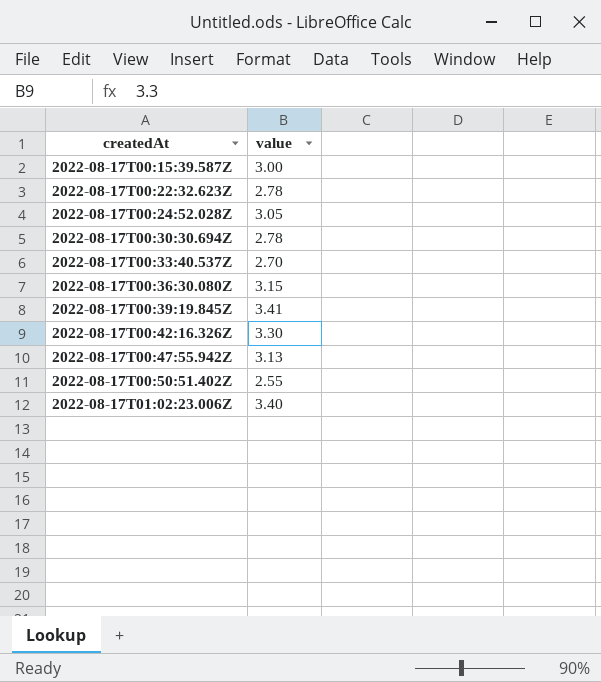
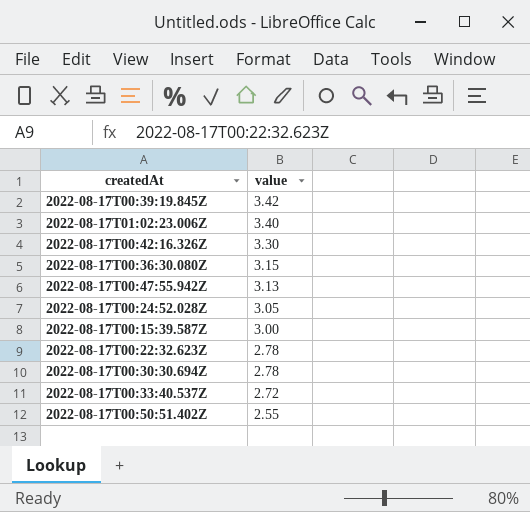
row order: createdAt ascending -> value descending
2022-08-17T00:39:19.845Z | value: 3.41 -> 3.42
2022-08-17T00:33:40.537Z | value: 2.70 -> 2.72

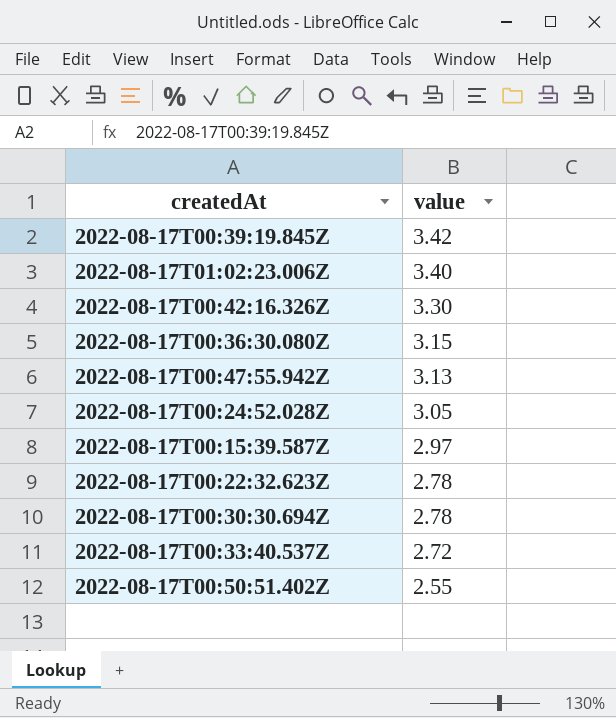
2022-08-17T00:15:39.587Z | value: 3.00 -> 2.97

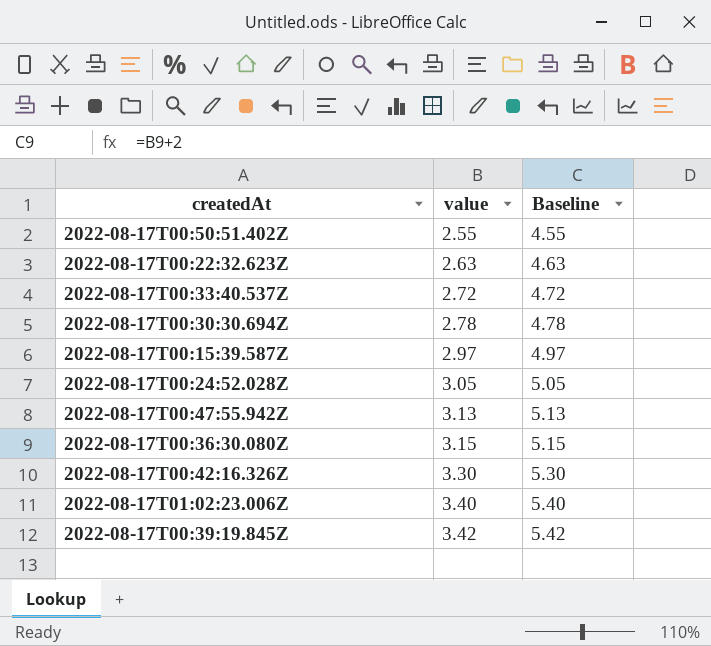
row order: value descending -> value ascending
column Baseline | formula: none -> [value] + 2
2022-08-17T00:22:32.623Z | value: 2.78 -> 2.63

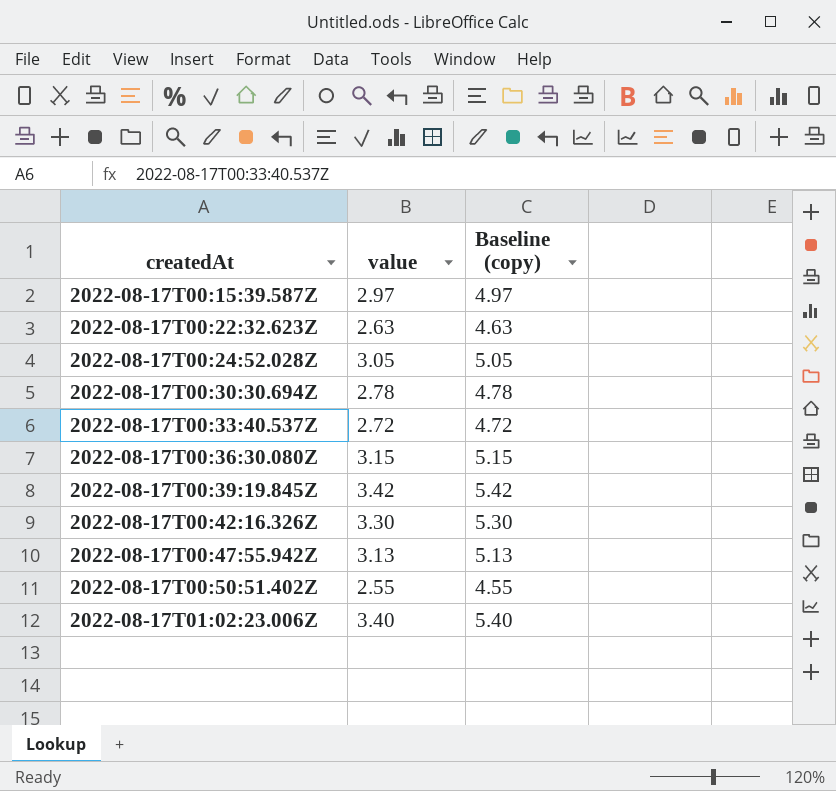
row order: value ascending -> createdAt ascending
column name: Baseline -> Baseline (copy)

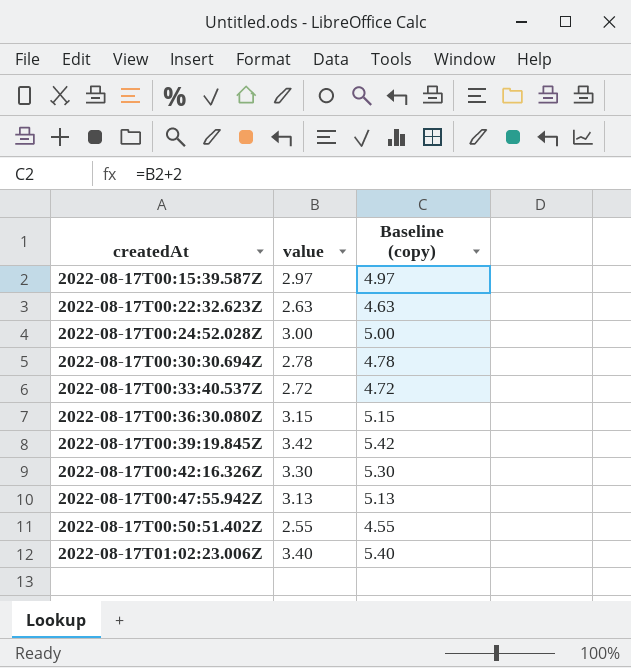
2022-08-17T00:24:52.028Z | value: 3.05 -> 3.00
2022-08-17T00:24:52.028Z | Baseline (copy): 5.05 -> 5.00

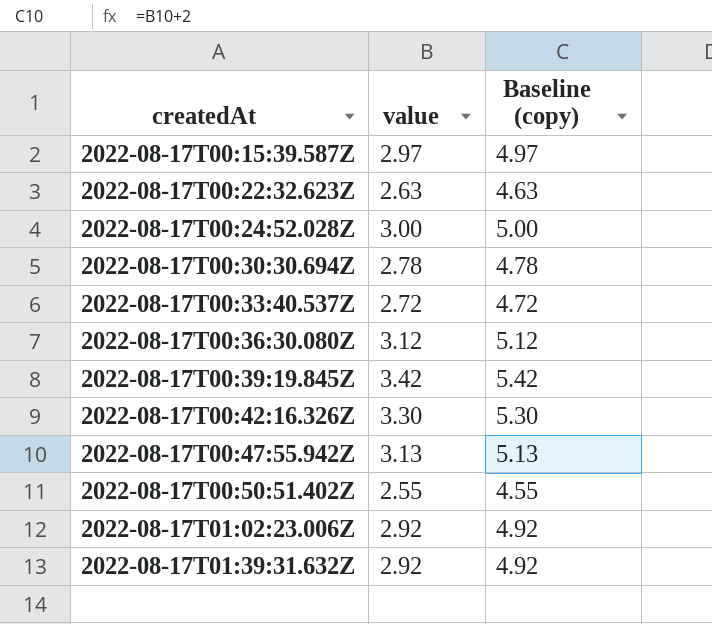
2022-08-17T00:36:30.080Z | value: 3.15 -> 3.12
2022-08-17T00:36:30.080Z | Baseline (copy): 5.15 -> 5.12
2022-08-17T01:02:23.006Z | value: 3.40 -> 2.92
2022-08-17T01:02:23.006Z | Baseline (copy): 5.40 -> 4.92
row 2022-08-17T01:39:31.632Z: none -> 2.92 | 4.92

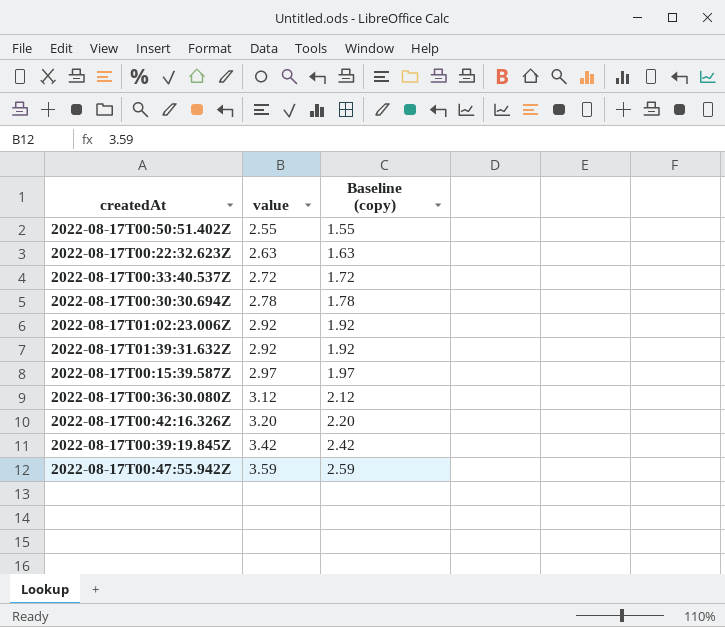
row order: createdAt ascending -> value ascending
column Baseline (copy) | formula: [value] + 2 -> [value] - 1
row 2022-08-17T00:24:52.028Z: 3.00 | 5.00 -> none
2022-08-17T00:42:16.326Z | value: 3.30 -> 3.20
2022-08-17T00:47:55.942Z | value: 3.13 -> 3.59

